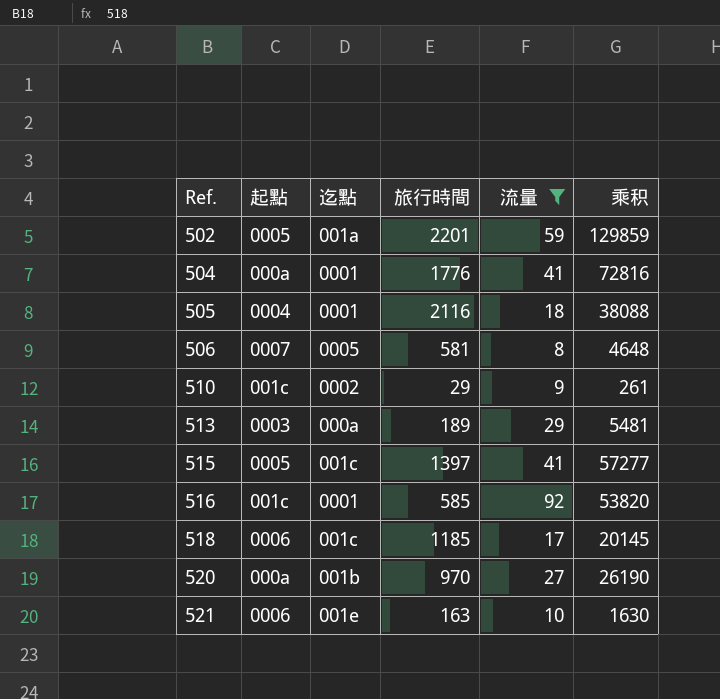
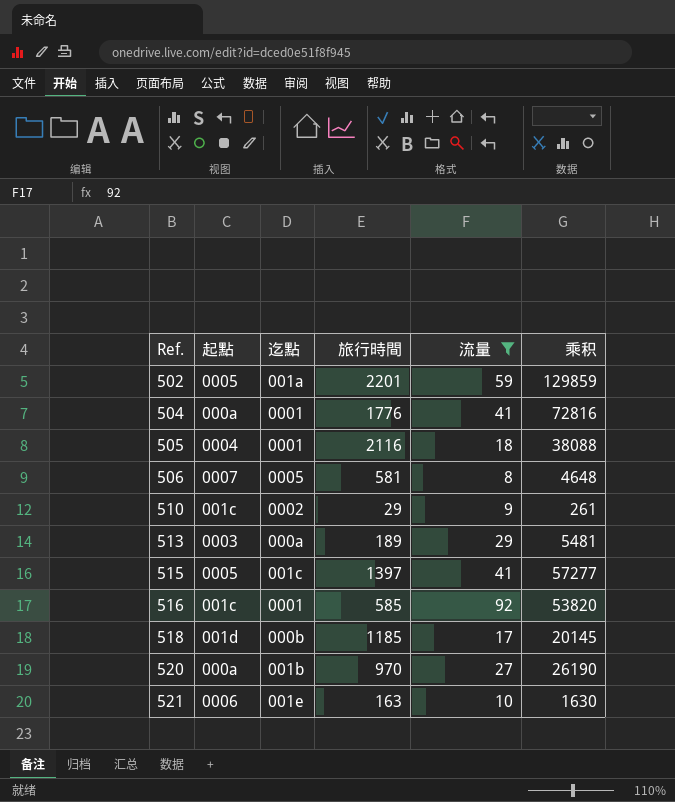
518 | 起點: 0006 -> 001d
518 | 迄點: 001c -> 000b

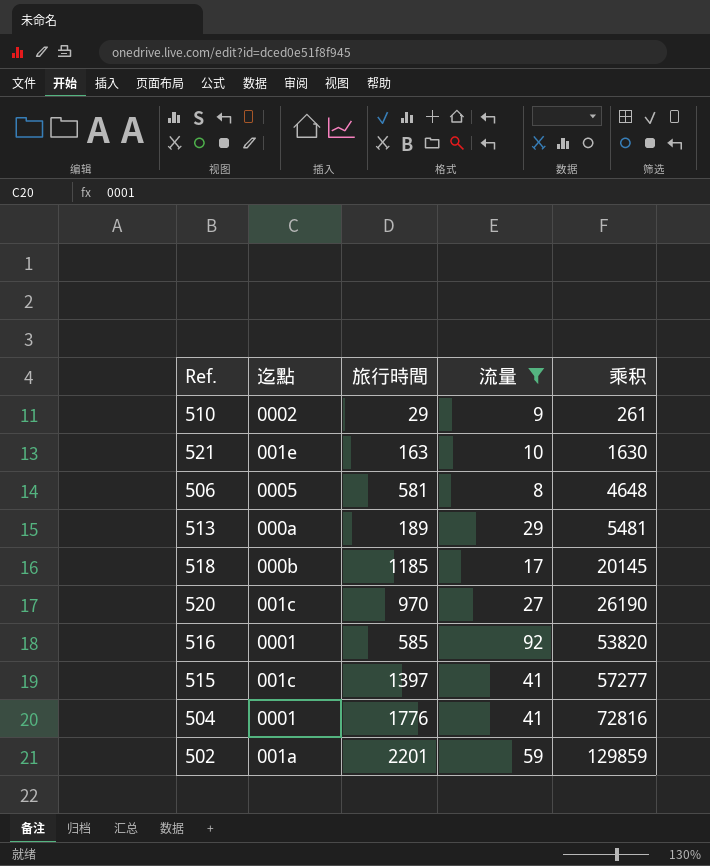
row order: Ref. ascending -> 乘积 ascending
column 起點 | position: 2 -> none
row 505: 0004 | 0001 | 2116 | 18 | 38088 -> none
520 | 迄點: 001b -> 001c

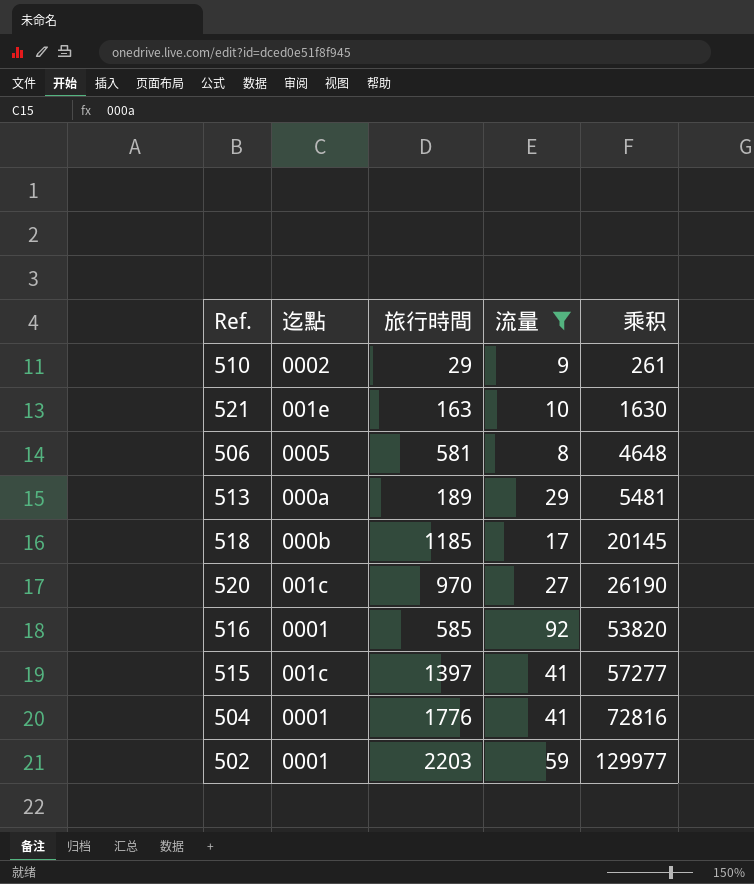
502 | 迄點: 001a -> 0001
502 | 旅行時間: 2201 -> 2203
502 | 乘积: 129859 -> 129977

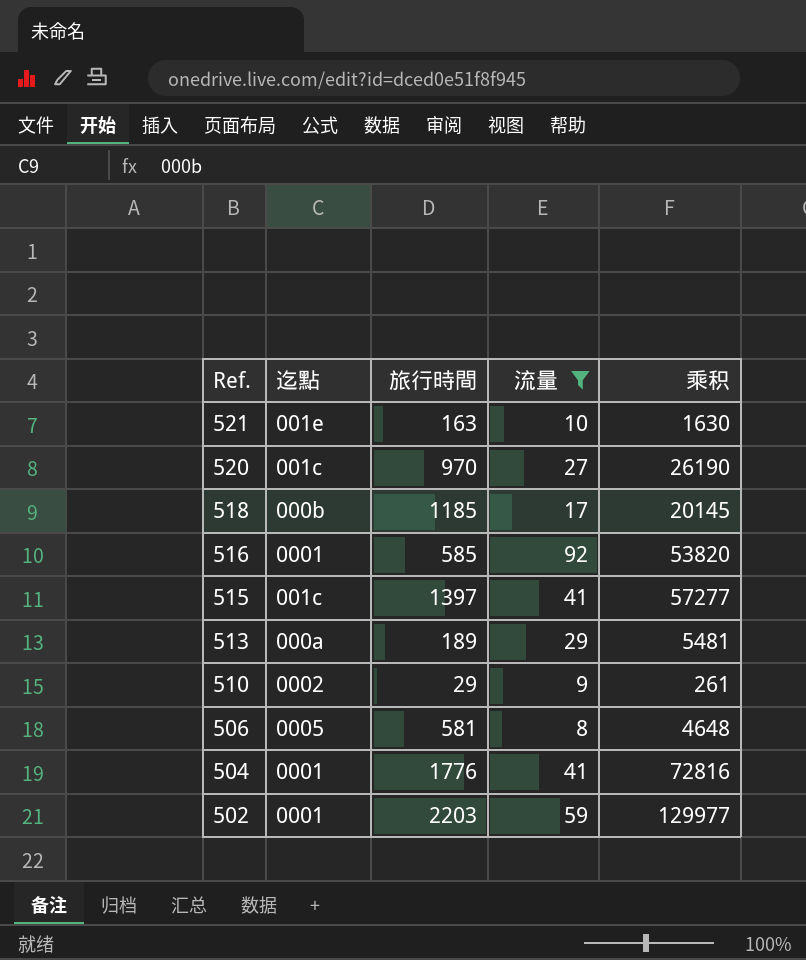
row order: 乘积 ascending -> Ref. descending

